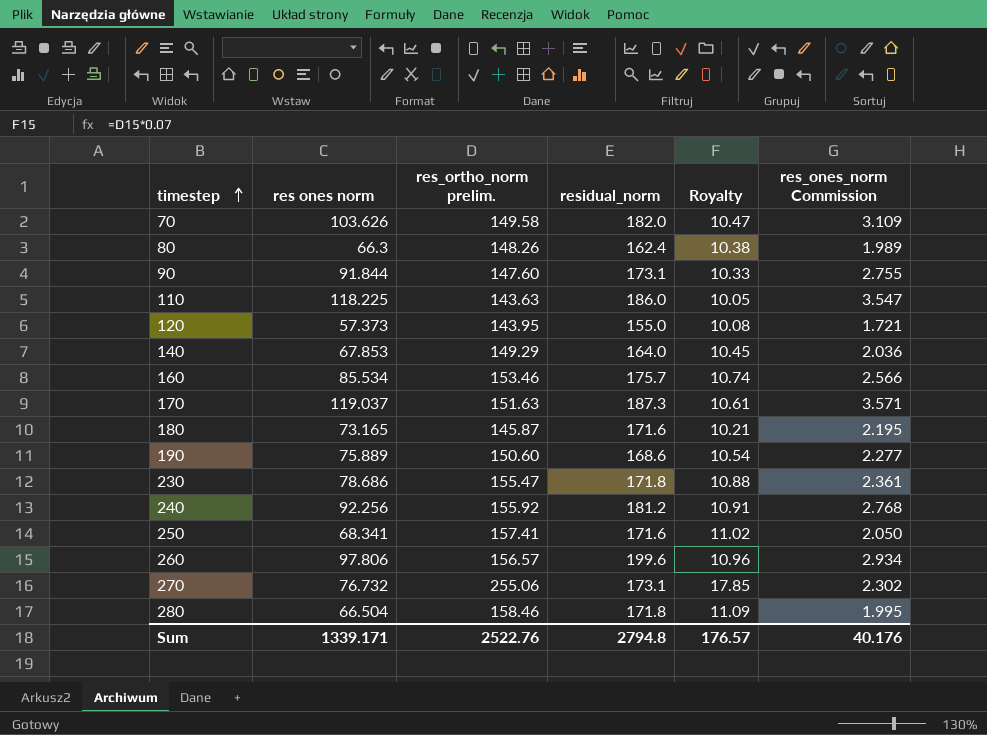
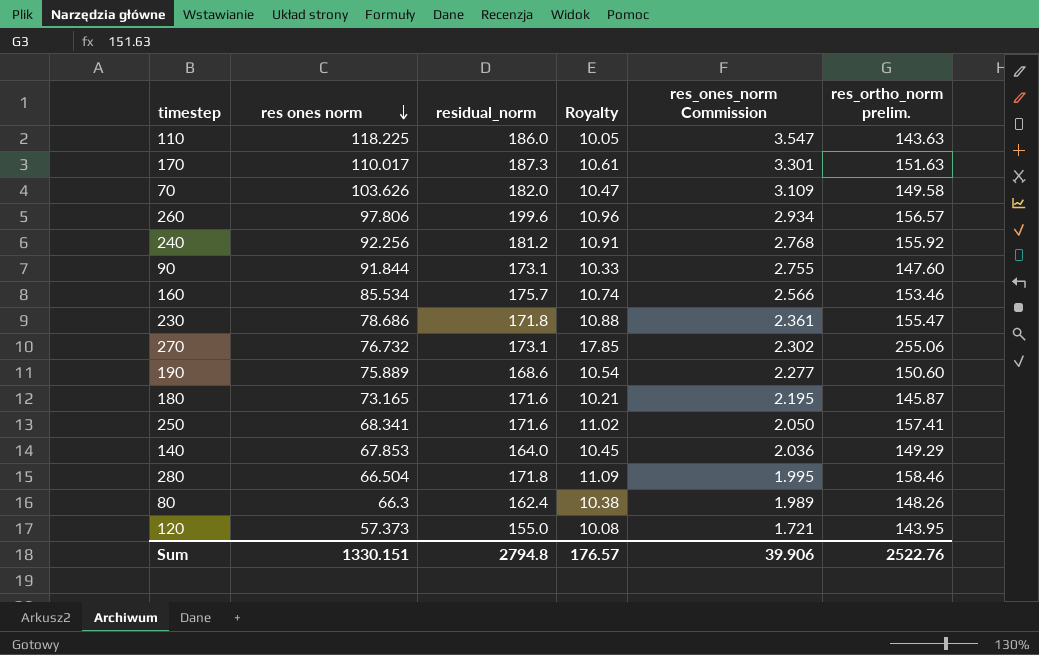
row order: timestep ascending -> res ones norm descending
column res_ortho_norm prelim. | position: 3 -> 6
170 | res ones norm: 119.037 -> 110.017
170 | res_ones_norm Commission: 3.571 -> 3.301
Sum | res ones norm: 1339.171 -> 1330.151
Sum | res_ones_norm Commission: 40.176 -> 39.906

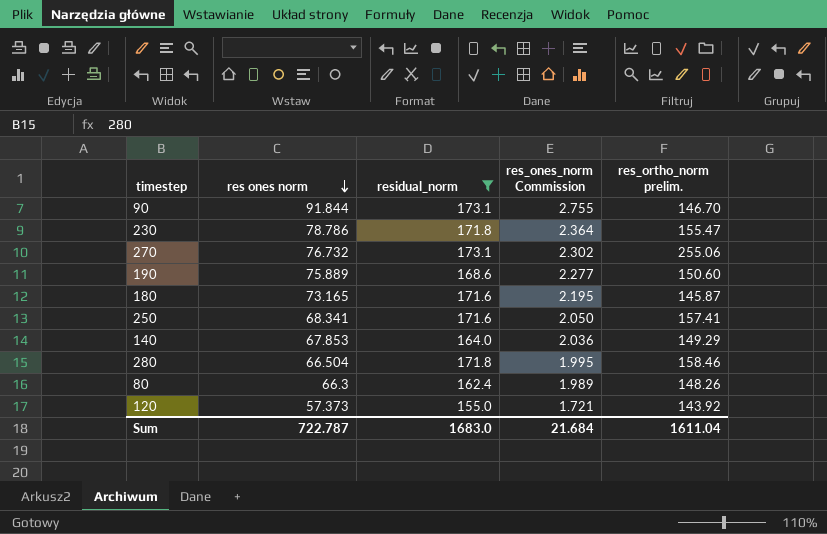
filter: none -> residual_norm <= 173.1
column Royalty | formula: [res_ortho_norm prelim.] * 0.07 -> none
90 | res_ortho_norm prelim.: 147.60 -> 146.70
230 | res ones norm: 78.686 -> 78.786
230 | res_ones_norm Commission: 2.361 -> 2.364
120 | res_ortho_norm prelim.: 143.95 -> 143.92
Sum | res ones norm: 1330.151 -> 722.787
Sum | residual_norm: 2794.8 -> 1683.0
Sum | res_ones_norm Commission: 39.906 -> 21.684
Sum | res_ortho_norm prelim.: 2522.76 -> 1611.04

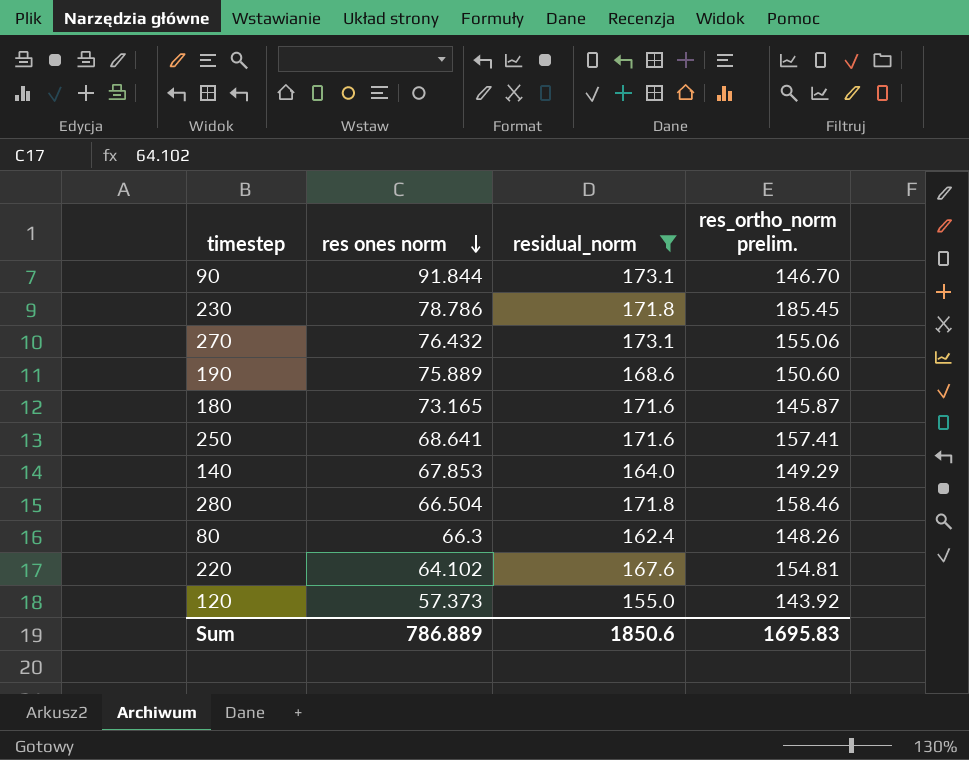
column res_ones_norm Commission | formula: [res ones norm] * 0.03 -> none
230 | res_ortho_norm prelim.: 155.47 -> 185.45
270 | res ones norm: 76.732 -> 76.432
270 | res_ortho_norm prelim.: 255.06 -> 155.06
250 | res ones norm: 68.341 -> 68.641
row 220: none -> 64.102 | 167.6 | 154.81
Sum | res ones norm: 722.787 -> 786.889
Sum | residual_norm: 1683.0 -> 1850.6
Sum | res_ortho_norm prelim.: 1611.04 -> 1695.83

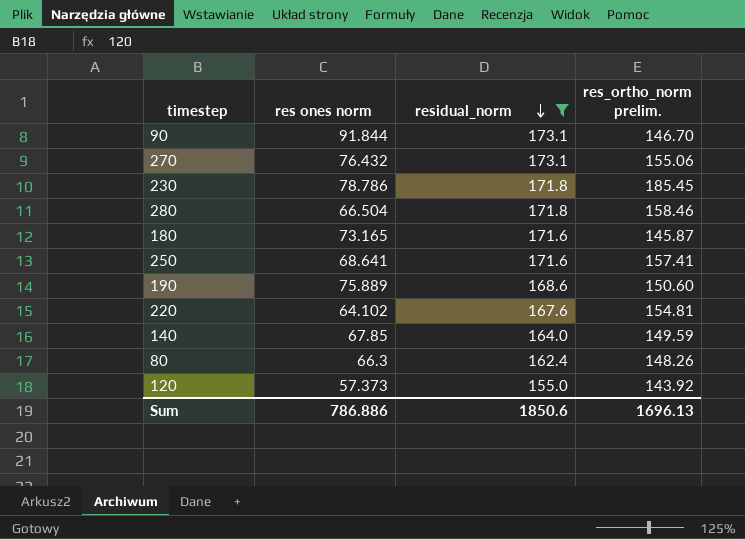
row order: res ones norm descending -> residual_norm descending
140 | res ones norm: 67.853 -> 67.85
140 | res_ortho_norm prelim.: 149.29 -> 149.59
Sum | res ones norm: 786.889 -> 786.886
Sum | res_ortho_norm prelim.: 1695.83 -> 1696.13

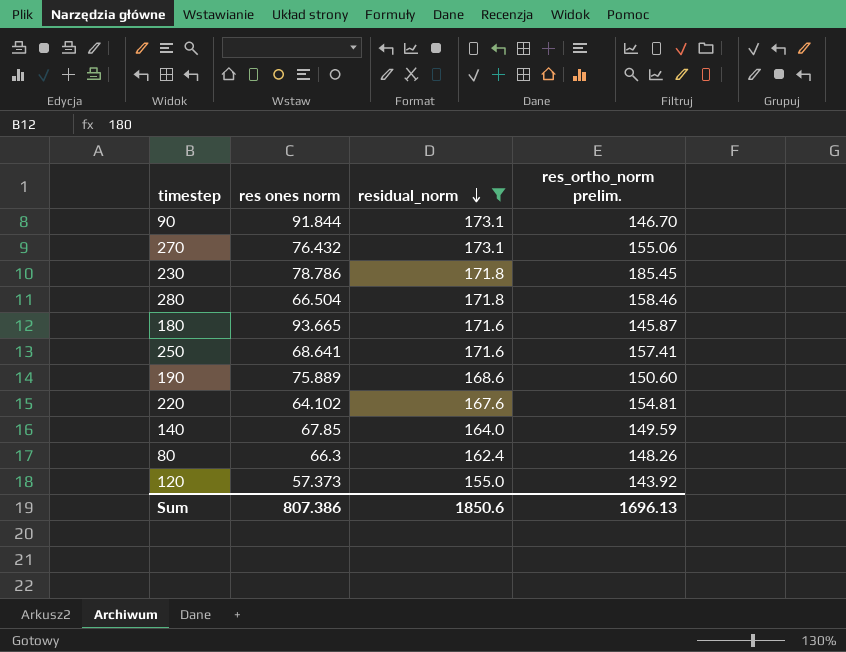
180 | res ones norm: 73.165 -> 93.665
Sum | res ones norm: 786.886 -> 807.386

